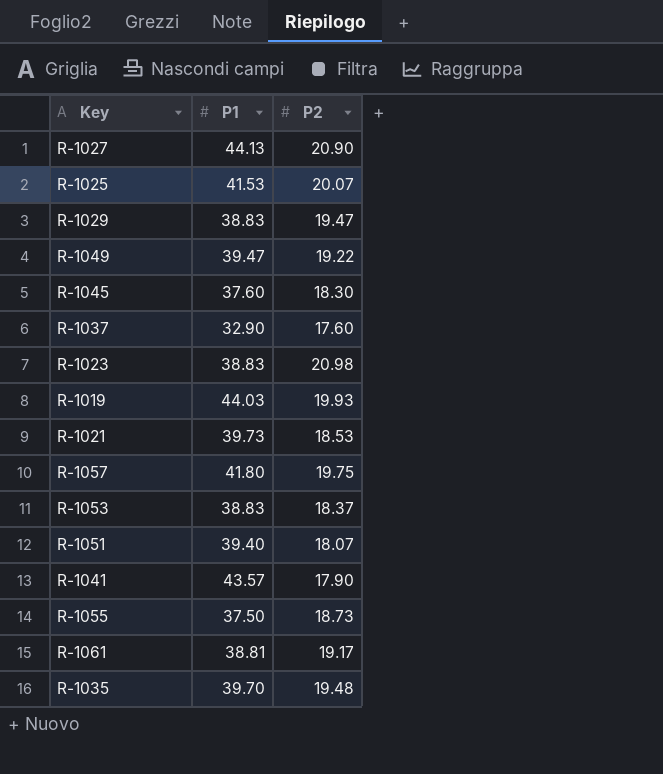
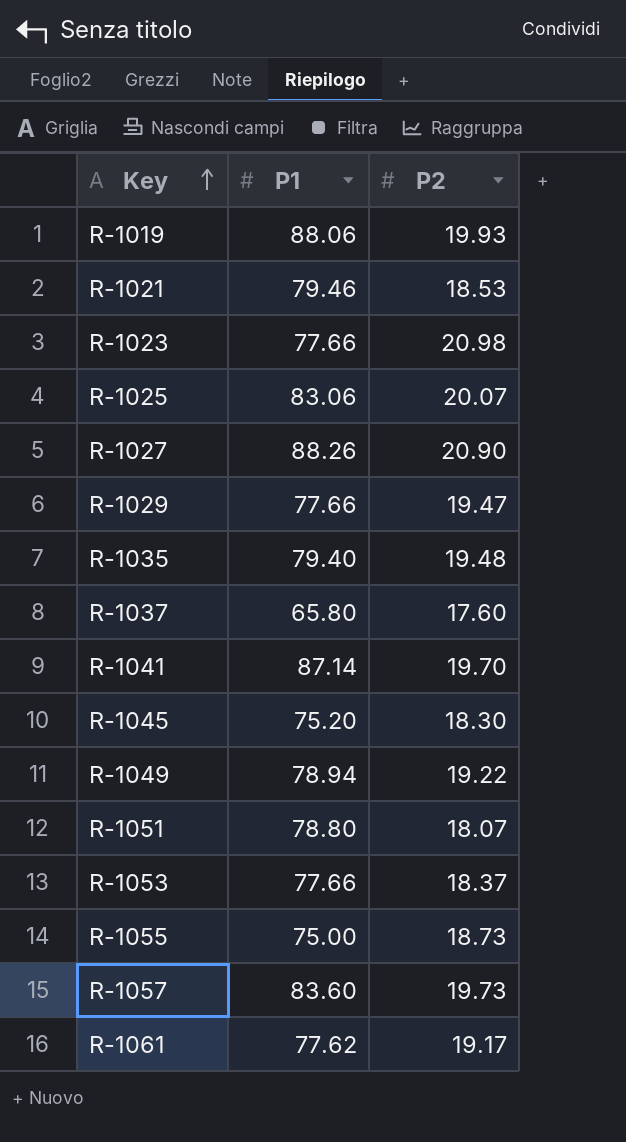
row order: none -> Key ascending
R-1019 | P1: 44.03 -> 88.06
R-1021 | P1: 39.73 -> 79.46
R-1023 | P1: 38.83 -> 77.66
R-1025 | P1: 41.53 -> 83.06
R-1027 | P1: 44.13 -> 88.26
R-1029 | P1: 38.83 -> 77.66
R-1035 | P1: 39.70 -> 79.40
R-1037 | P1: 32.90 -> 65.80
R-1041 | P1: 43.57 -> 87.14
R-1041 | P2: 17.90 -> 19.70
R-1045 | P1: 37.60 -> 75.20
R-1049 | P1: 39.47 -> 78.94
R-1051 | P1: 39.40 -> 78.80
R-1053 | P1: 38.83 -> 77.66
R-1055 | P1: 37.50 -> 75.00
R-1057 | P1: 41.80 -> 83.60
R-1057 | P2: 19.75 -> 19.73
R-1061 | P1: 38.81 -> 77.62

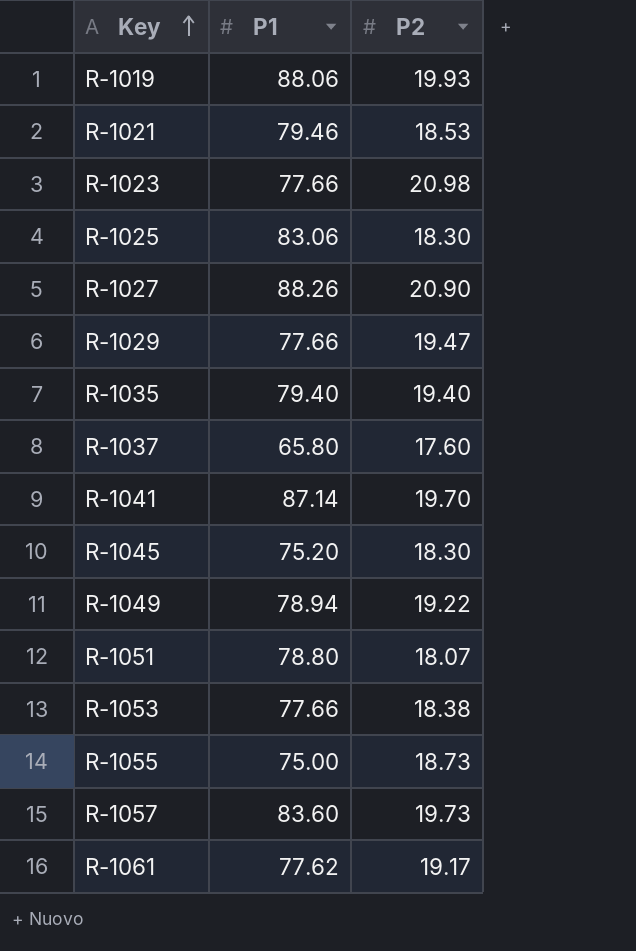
R-1025 | P2: 20.07 -> 18.30
R-1035 | P2: 19.48 -> 19.40
R-1053 | P2: 18.37 -> 18.38

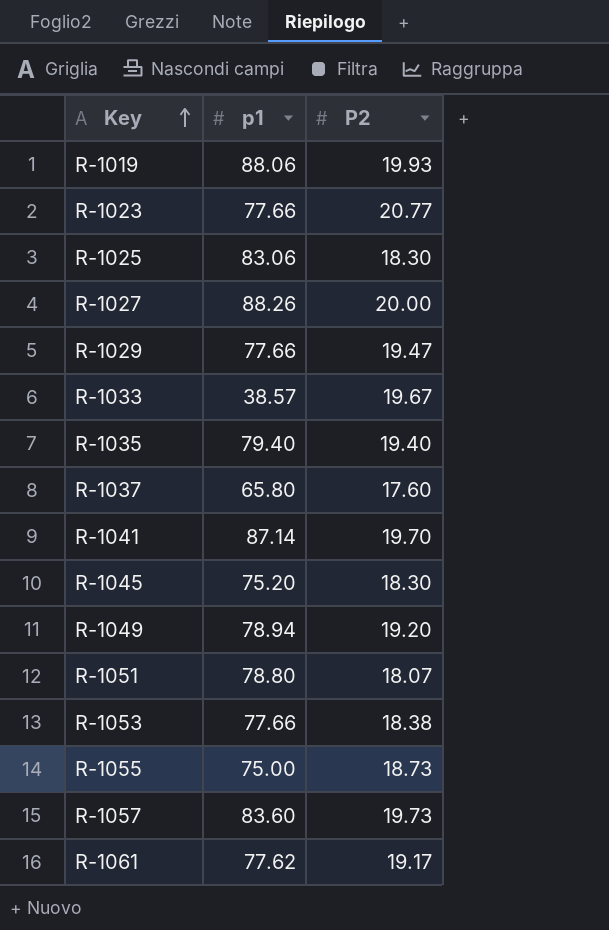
column name: P1 -> p1
row R-1021: 79.46 | 18.53 -> none
R-1023 | P2: 20.98 -> 20.77
R-1027 | P2: 20.90 -> 20.00
row R-1033: none -> 38.57 | 19.67
R-1049 | P2: 19.22 -> 19.20

